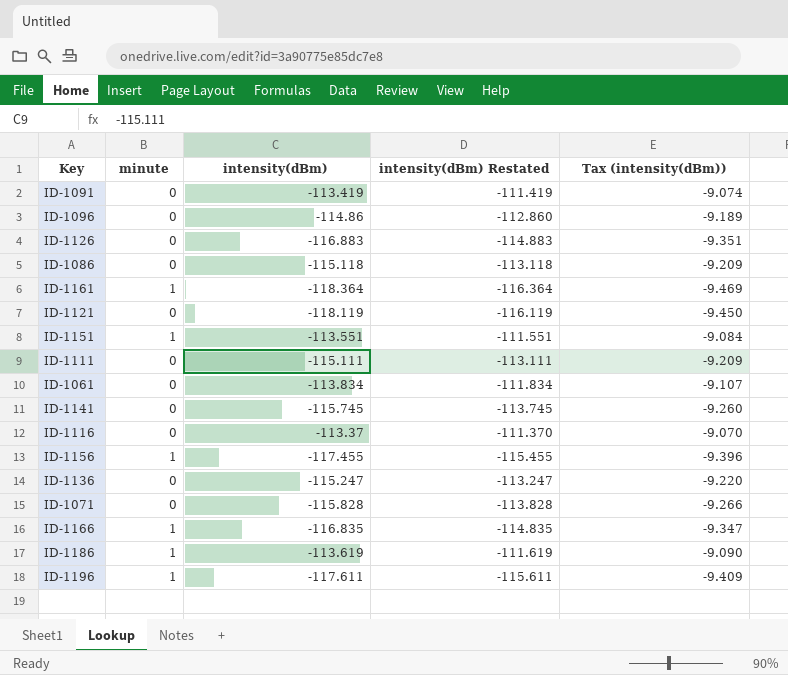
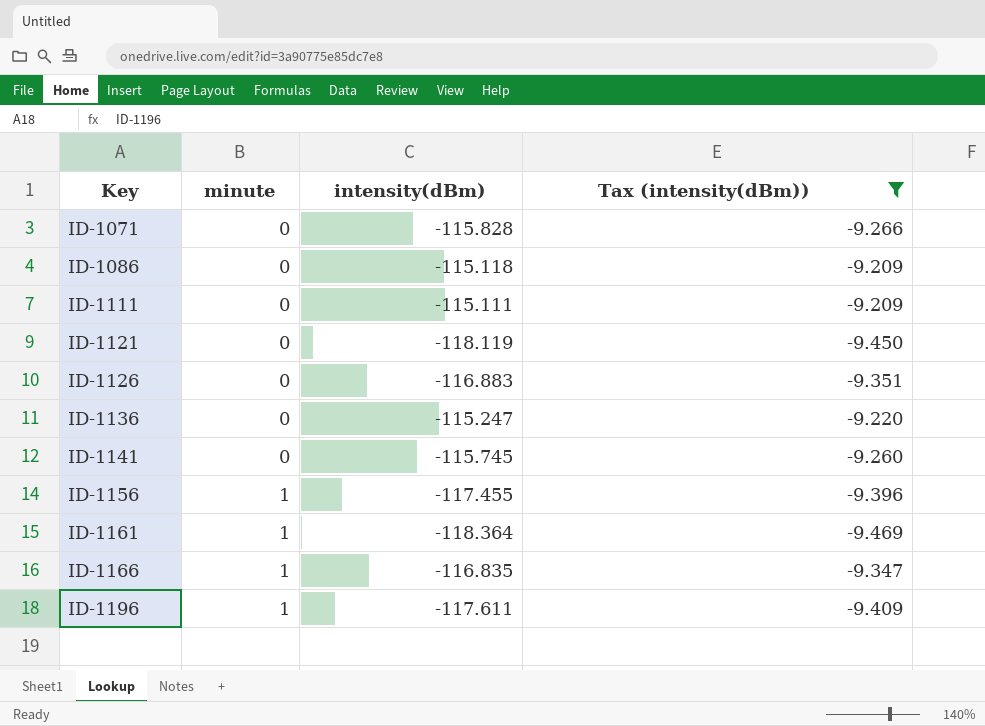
filter: none -> Tax (intensity(dBm)) <= -9.209
row order: none -> Key ascending
column intensity(dBm) Restated | formula: [intensity(dBm)] + 2 -> none

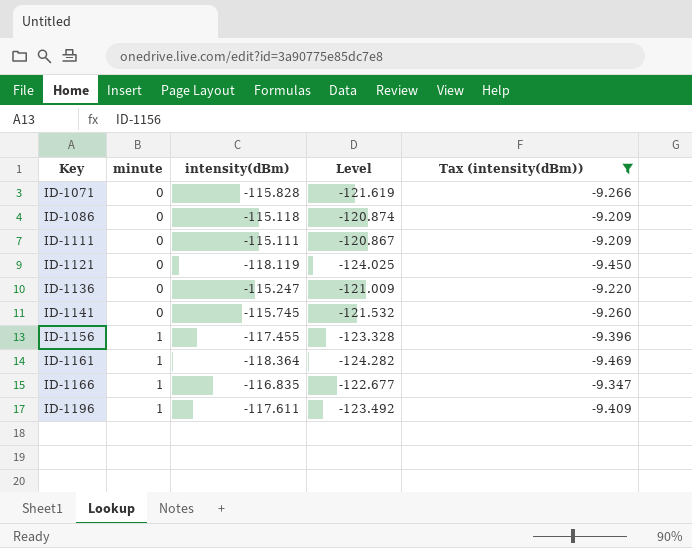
column Level | formula: none -> [intensity(dBm)] * 1.05
row ID-1126: 0 | -116.883 | -9.351 -> none

